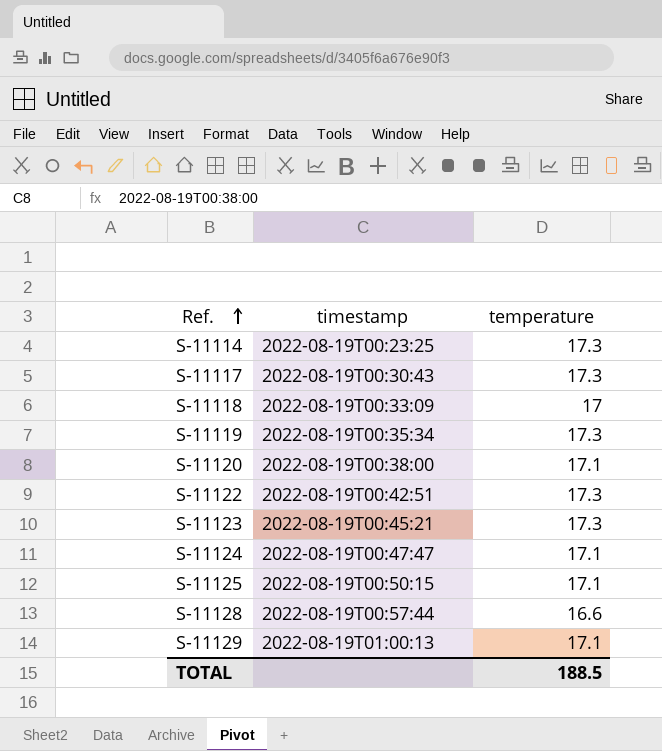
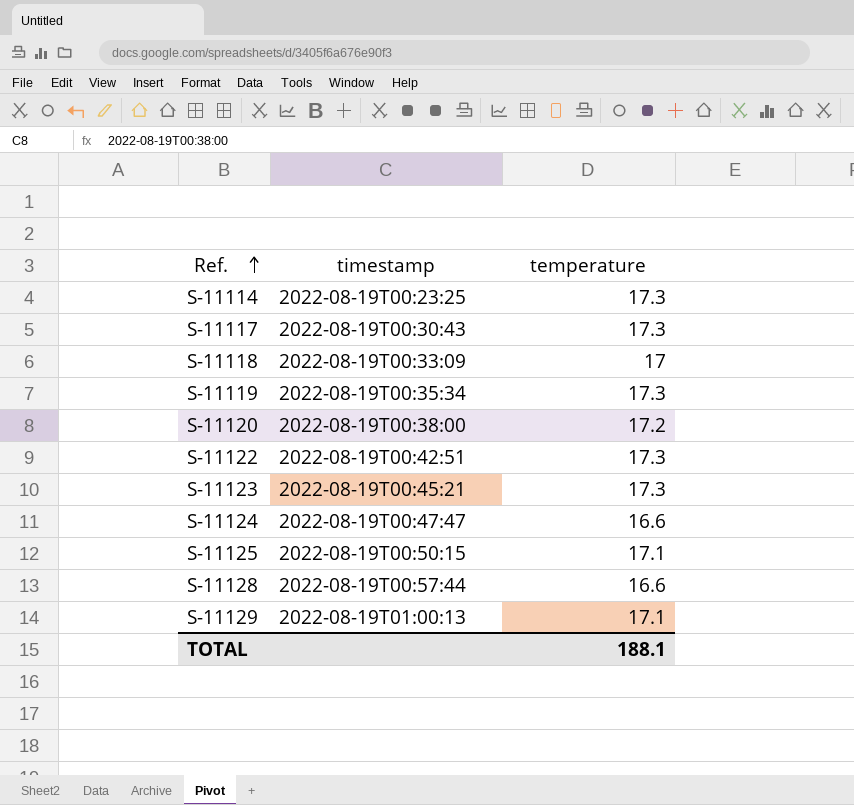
S-11120 | temperature: 17.1 -> 17.2
S-11124 | temperature: 17.1 -> 16.6
TOTAL | temperature: 188.5 -> 188.1

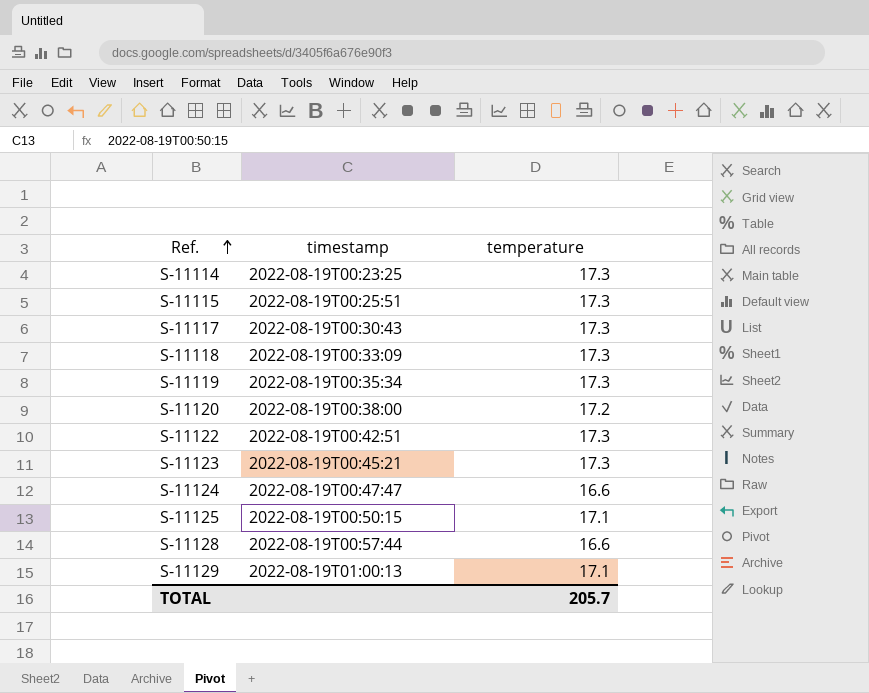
row S-11115: none -> 2022-08-19T00:25:51 | 17.3
S-11118 | temperature: 17 -> 17.3
TOTAL | temperature: 188.1 -> 205.7

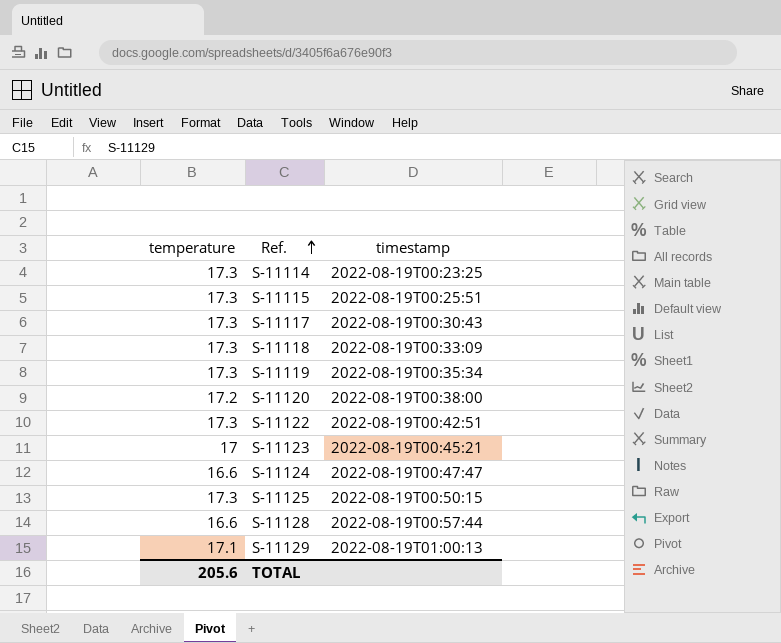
column temperature | position: 3 -> 1
S-11123 | temperature: 17.3 -> 17
S-11125 | temperature: 17.1 -> 17.3
TOTAL | temperature: 205.7 -> 205.6

